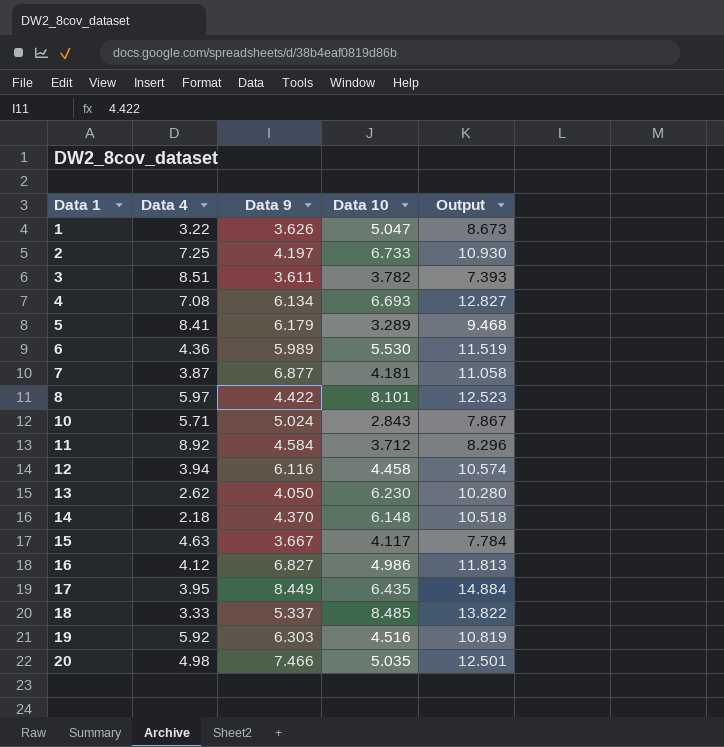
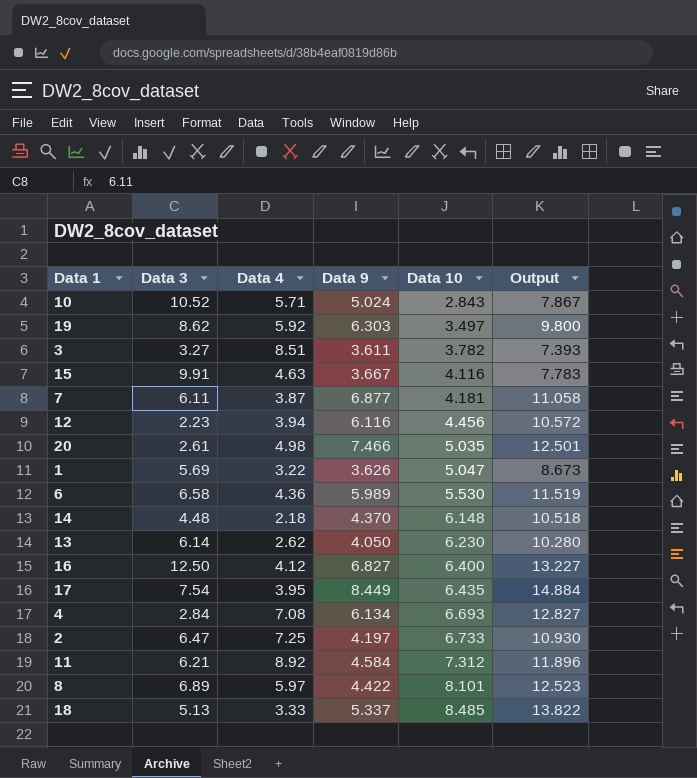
row order: Data 1 ascending -> Data 10 ascending
column Data 3 | position: none -> 2
row 5: 8.41 | 6.179 | 3.289 | 9.468 -> none
19 | Data 10: 4.516 -> 3.497
19 | Output: 10.819 -> 9.800
15 | Data 10: 4.117 -> 4.116
15 | Output: 7.784 -> 7.783
12 | Data 10: 4.458 -> 4.456
12 | Output: 10.574 -> 10.572
16 | Data 10: 4.986 -> 6.400
16 | Output: 11.813 -> 13.227
11 | Data 10: 3.712 -> 7.312
11 | Output: 8.296 -> 11.896

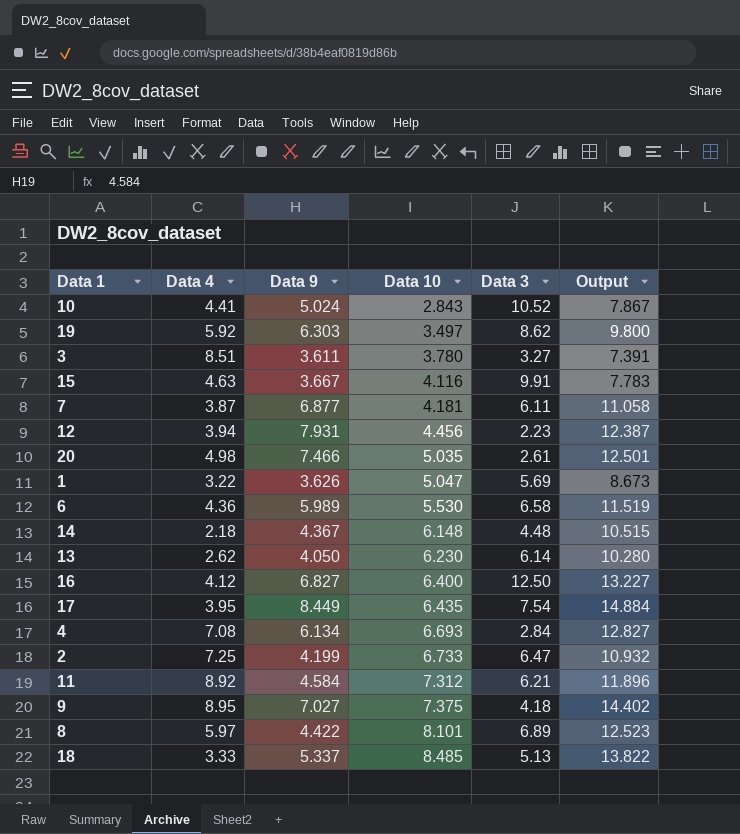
column Data 3 | position: 2 -> 5
10 | Data 4: 5.71 -> 4.41
3 | Data 10: 3.782 -> 3.780
3 | Output: 7.393 -> 7.391
12 | Data 9: 6.116 -> 7.931
12 | Output: 10.572 -> 12.387
14 | Data 9: 4.370 -> 4.367
14 | Output: 10.518 -> 10.515
2 | Data 9: 4.197 -> 4.199
2 | Output: 10.930 -> 10.932
row 9: none -> 8.95 | 7.027 | 7.375 | 4.18 | 14.402

